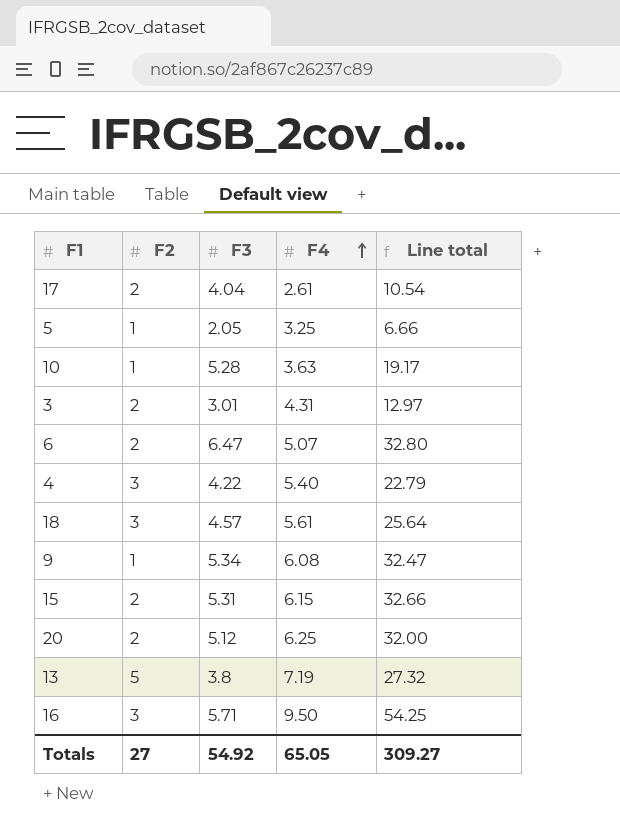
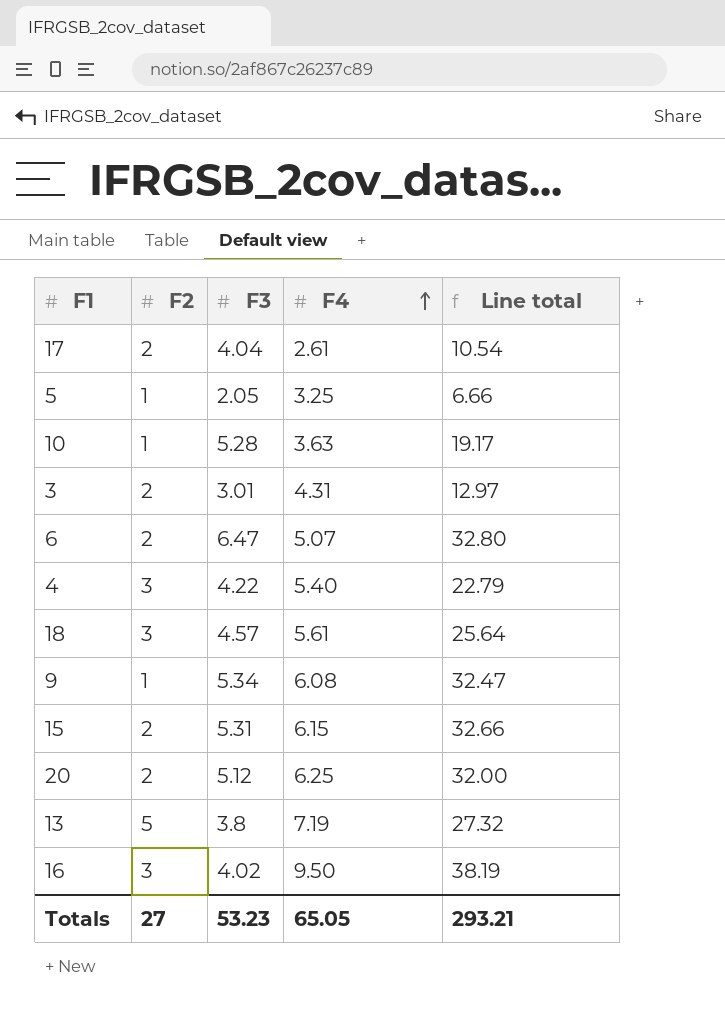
16 | F3: 5.71 -> 4.02
16 | Line total: 54.25 -> 38.19
Totals | F3: 54.92 -> 53.23
Totals | Line total: 309.27 -> 293.21

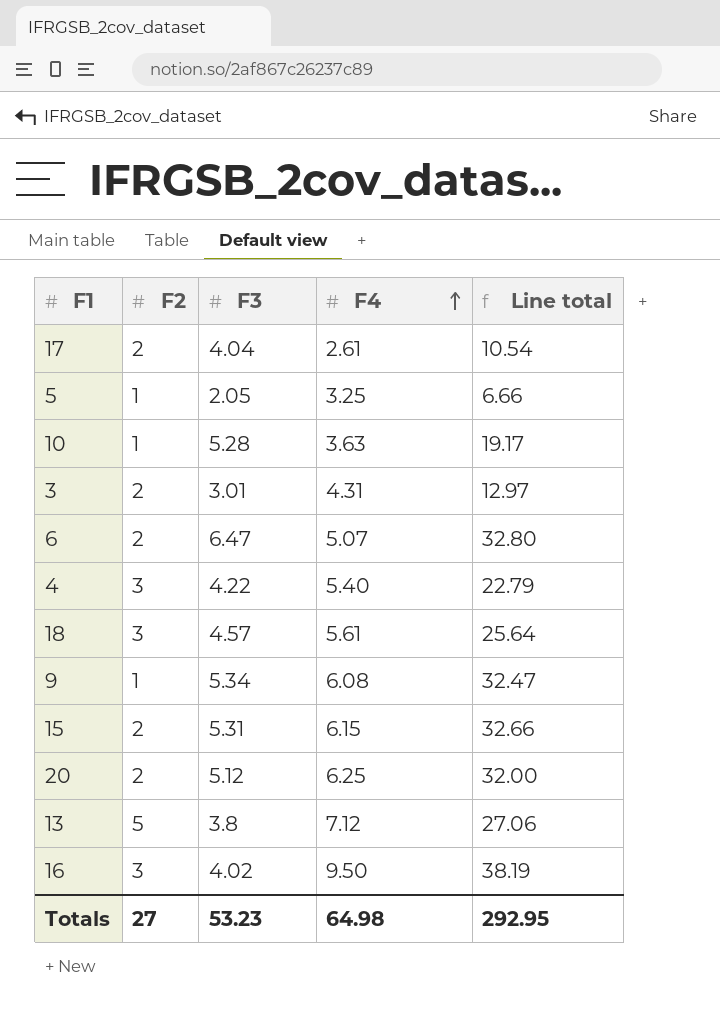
13 | F4: 7.19 -> 7.12
13 | Line total: 27.32 -> 27.06
Totals | F4: 65.05 -> 64.98
Totals | Line total: 293.21 -> 292.95

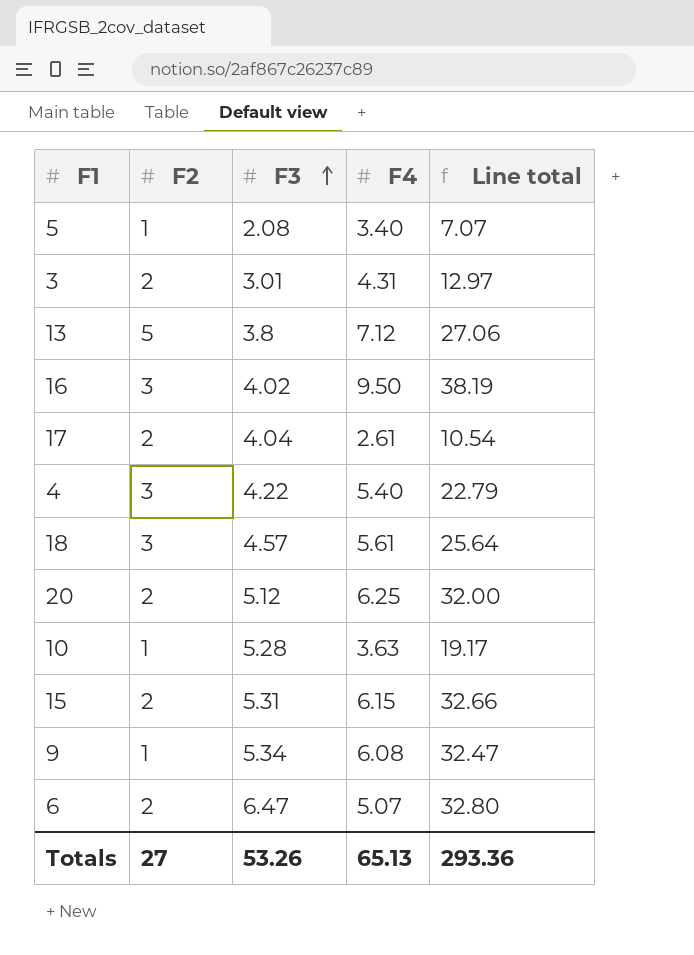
row order: F4 ascending -> F3 ascending
5 | F3: 2.05 -> 2.08
5 | F4: 3.25 -> 3.40
5 | Line total: 6.66 -> 7.07
Totals | F3: 53.23 -> 53.26
Totals | F4: 64.98 -> 65.13
Totals | Line total: 292.95 -> 293.36

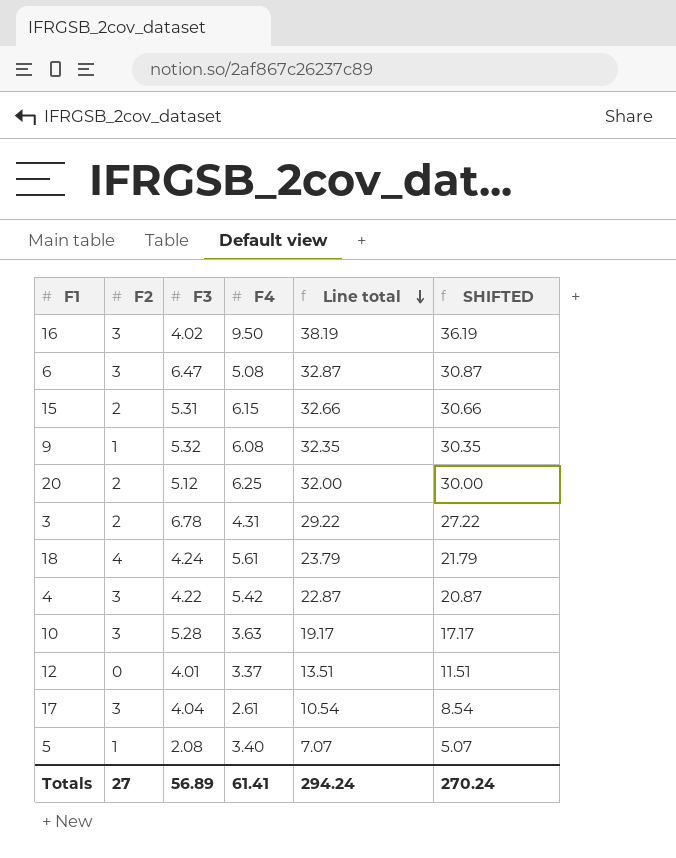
row order: F3 ascending -> Line total descending
column SHIFTED | formula: none -> [Line total] - 2
row 13: 5 | 3.8 | 7.12 | 27.06 -> none
6 | F2: 2 -> 3
6 | F4: 5.07 -> 5.08
6 | Line total: 32.80 -> 32.87
9 | F3: 5.34 -> 5.32
9 | Line total: 32.47 -> 32.35
3 | F3: 3.01 -> 6.78
3 | Line total: 12.97 -> 29.22
18 | F2: 3 -> 4
18 | F3: 4.57 -> 4.24
18 | Line total: 25.64 -> 23.79
4 | F4: 5.40 -> 5.42
4 | Line total: 22.79 -> 22.87
10 | F2: 1 -> 3
row 12: none -> 0 | 4.01 | 3.37 | 13.51 | 11.51
17 | F2: 2 -> 3
Totals | F3: 53.26 -> 56.89
Totals | F4: 65.13 -> 61.41
Totals | Line total: 293.36 -> 294.24

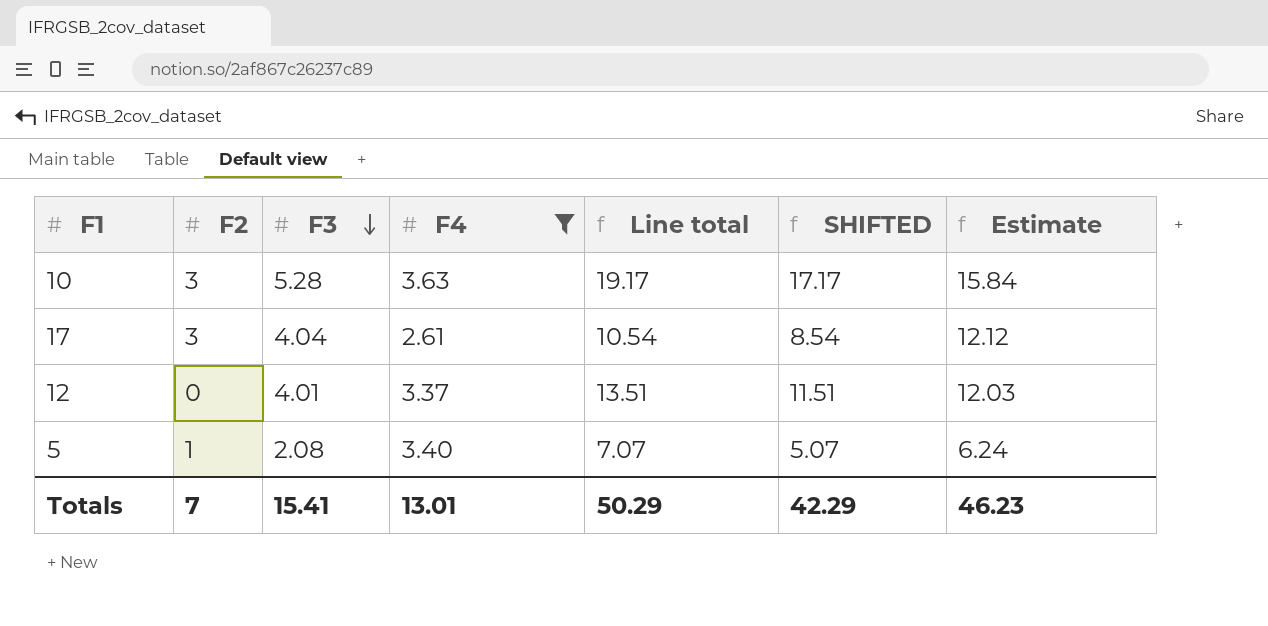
filter: none -> F4 <= 3.63
row order: Line total descending -> F3 descending
column Estimate | formula: none -> [F3] * 3
Totals | F2: 27 -> 7
Totals | F3: 56.89 -> 15.41
Totals | F4: 61.41 -> 13.01
Totals | Line total: 294.24 -> 50.29
Totals | SHIFTED: 270.24 -> 42.29

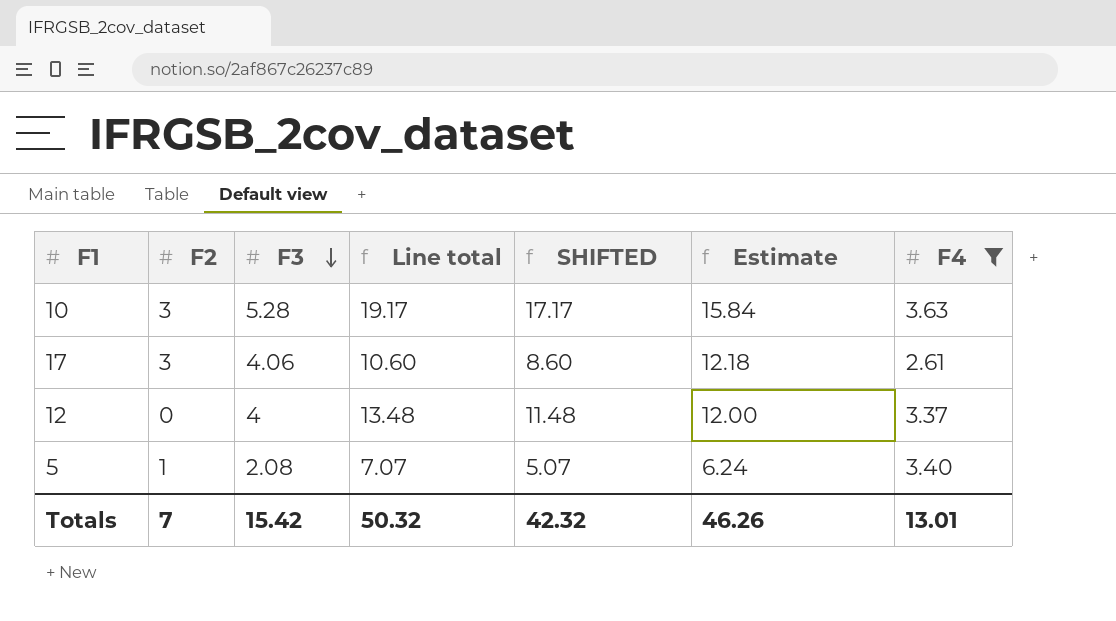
column F4 | position: 4 -> 7
17 | F3: 4.04 -> 4.06
17 | Line total: 10.54 -> 10.60
17 | SHIFTED: 8.54 -> 8.60
17 | Estimate: 12.12 -> 12.18
12 | F3: 4.01 -> 4
12 | Line total: 13.51 -> 13.48
12 | SHIFTED: 11.51 -> 11.48
12 | Estimate: 12.03 -> 12.00
Totals | F3: 15.41 -> 15.42
Totals | Line total: 50.29 -> 50.32
Totals | SHIFTED: 42.29 -> 42.32
Totals | Estimate: 46.23 -> 46.26

